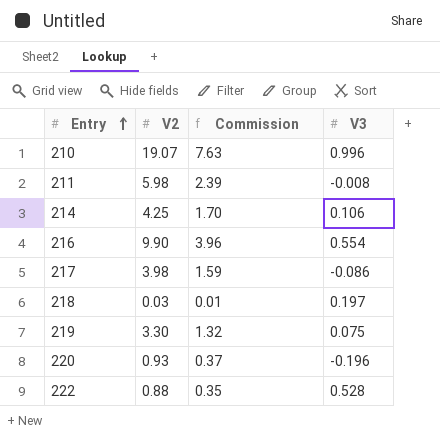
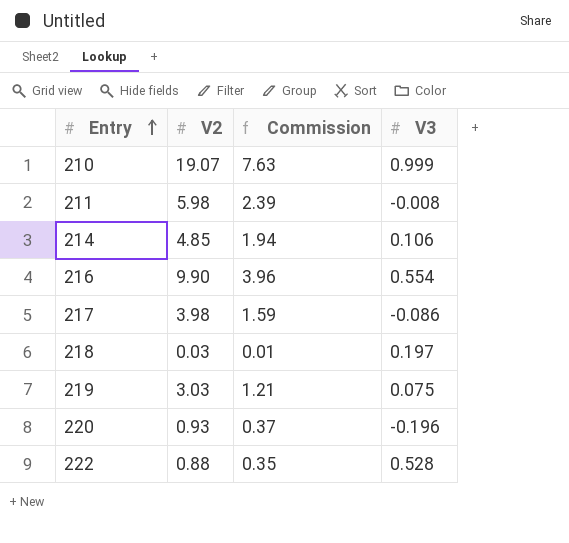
210 | V3: 0.996 -> 0.999
214 | V2: 4.25 -> 4.85
214 | Commission: 1.70 -> 1.94
219 | V2: 3.30 -> 3.03
219 | Commission: 1.32 -> 1.21

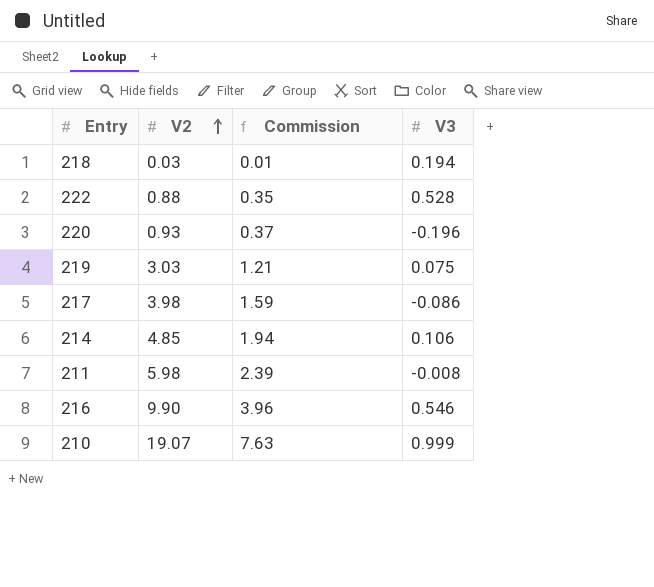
row order: Entry ascending -> V2 ascending
218 | V3: 0.197 -> 0.194
216 | V3: 0.554 -> 0.546

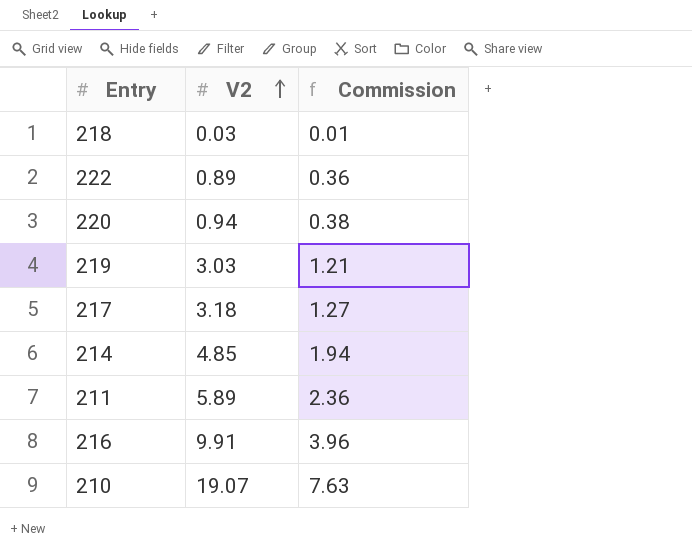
column V3 | position: 4 -> none
222 | V2: 0.88 -> 0.89
222 | Commission: 0.35 -> 0.36
220 | V2: 0.93 -> 0.94
220 | Commission: 0.37 -> 0.38
217 | V2: 3.98 -> 3.18
217 | Commission: 1.59 -> 1.27
211 | V2: 5.98 -> 5.89
211 | Commission: 2.39 -> 2.36
216 | V2: 9.90 -> 9.91

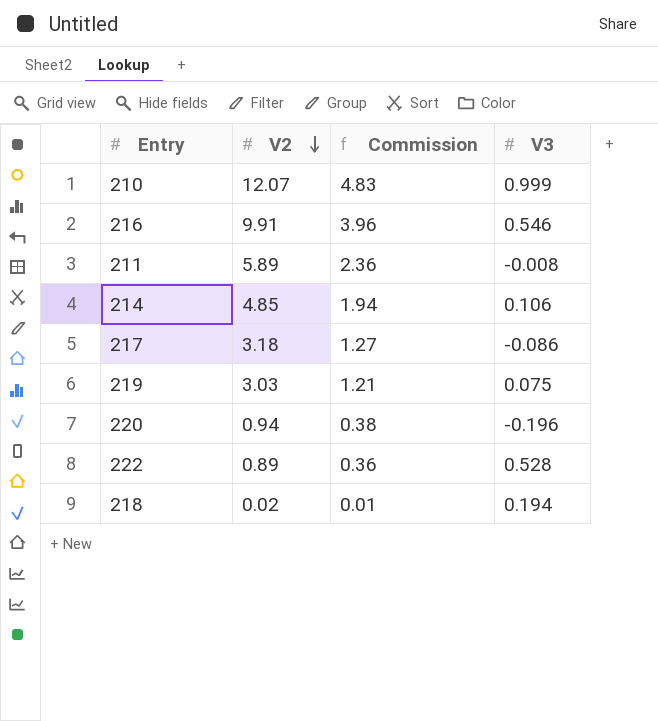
row order: V2 ascending -> V2 descending
column V3 | position: none -> 4
210 | V2: 19.07 -> 12.07
210 | Commission: 7.63 -> 4.83
218 | V2: 0.03 -> 0.02

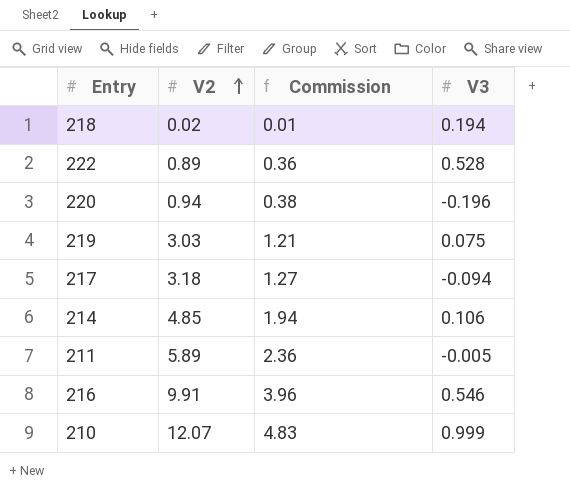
row order: V2 descending -> V2 ascending
217 | V3: -0.086 -> -0.094
211 | V3: -0.008 -> -0.005

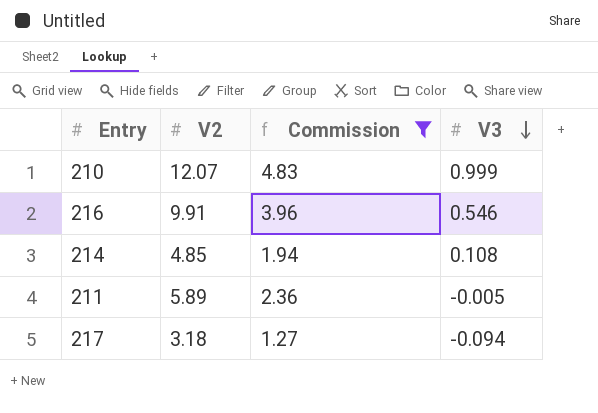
filter: none -> Commission >= 1.27
row order: V2 ascending -> V3 descending
214 | V3: 0.106 -> 0.108

